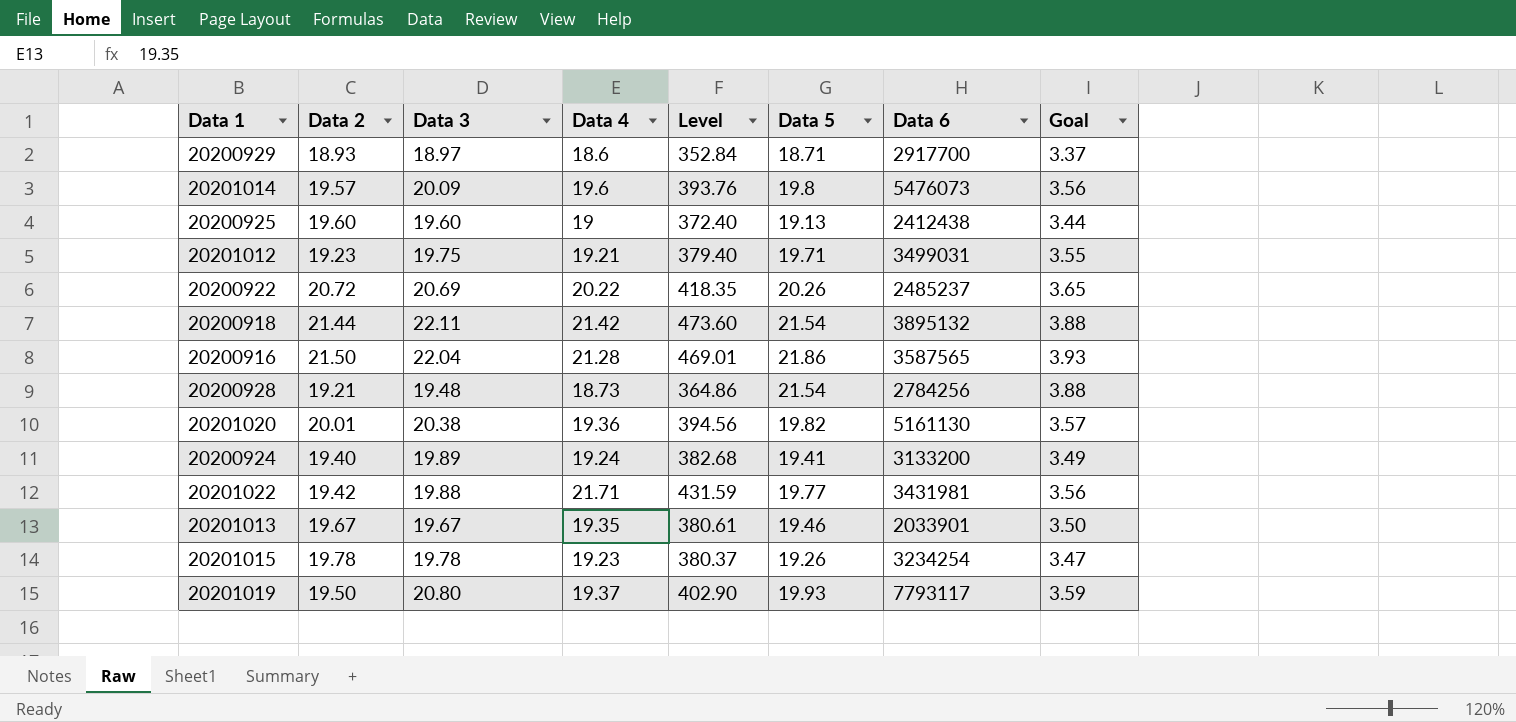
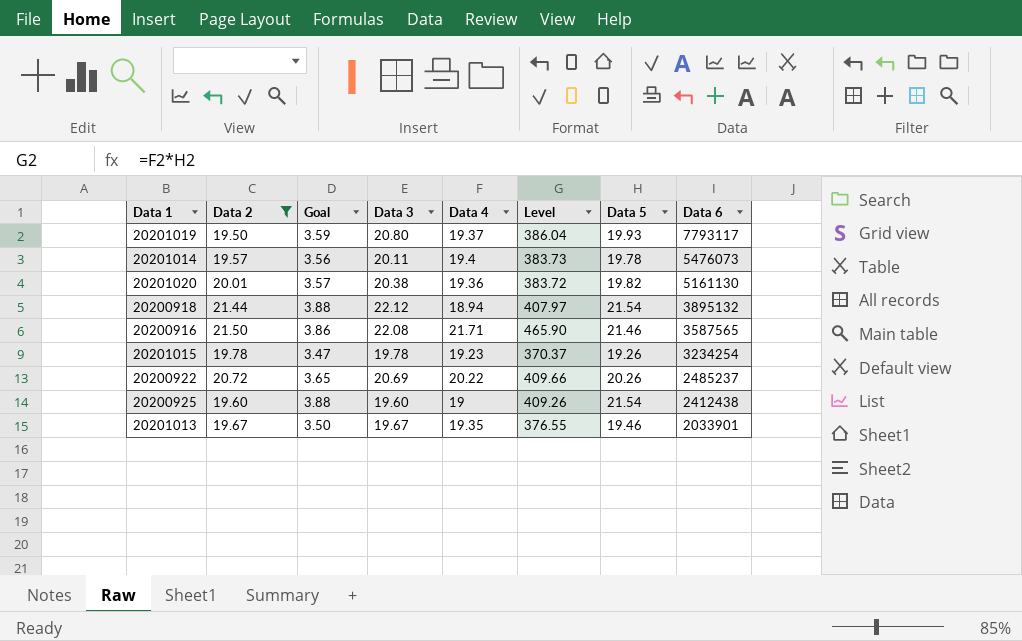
filter: none -> Data 2 >= 19.50
row order: none -> Data 6 descending
column Goal | position: 8 -> 3
column Level | formula: [Data 3] * [Data 4] -> [Data 4] * [Data 5]
20201014 | Data 3: 20.09 -> 20.11
20201014 | Data 4: 19.6 -> 19.4
20201014 | Data 5: 19.8 -> 19.78
20200918 | Data 3: 22.11 -> 22.12
20200918 | Data 4: 21.42 -> 18.94
20200916 | Goal: 3.93 -> 3.86
20200916 | Data 3: 22.04 -> 22.08
20200916 | Data 4: 21.28 -> 21.71
20200916 | Data 5: 21.86 -> 21.46
20200925 | Goal: 3.44 -> 3.88
20200925 | Data 5: 19.13 -> 21.54

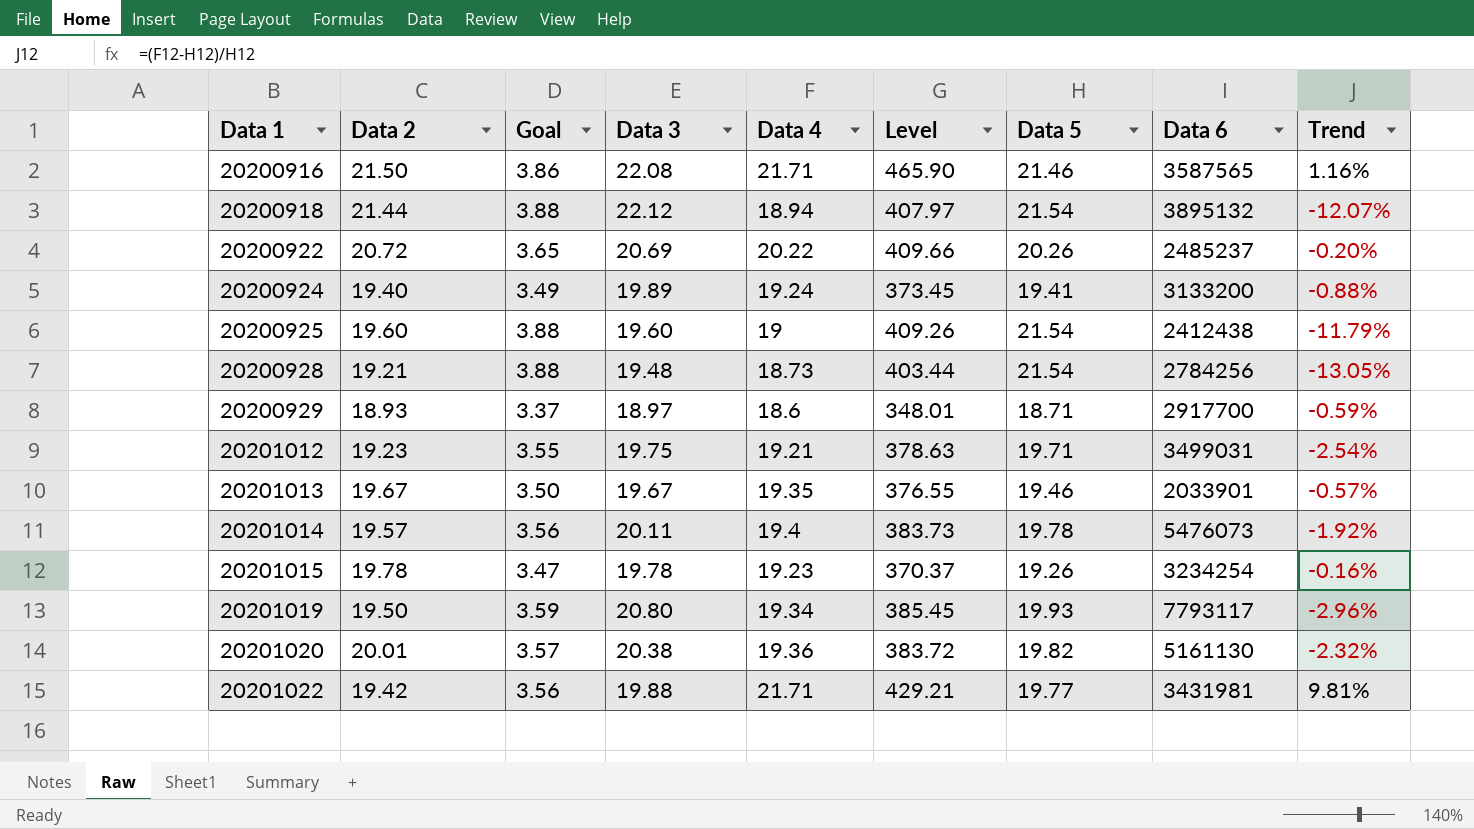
filter: Data 2 >= 19.50 -> none
row order: Data 6 descending -> Data 1 ascending
column Trend | formula: none -> ([Data 4] - [Data 5]) / [Data 5]
20201019 | Data 4: 19.37 -> 19.34
20201019 | Level: 386.04 -> 385.45

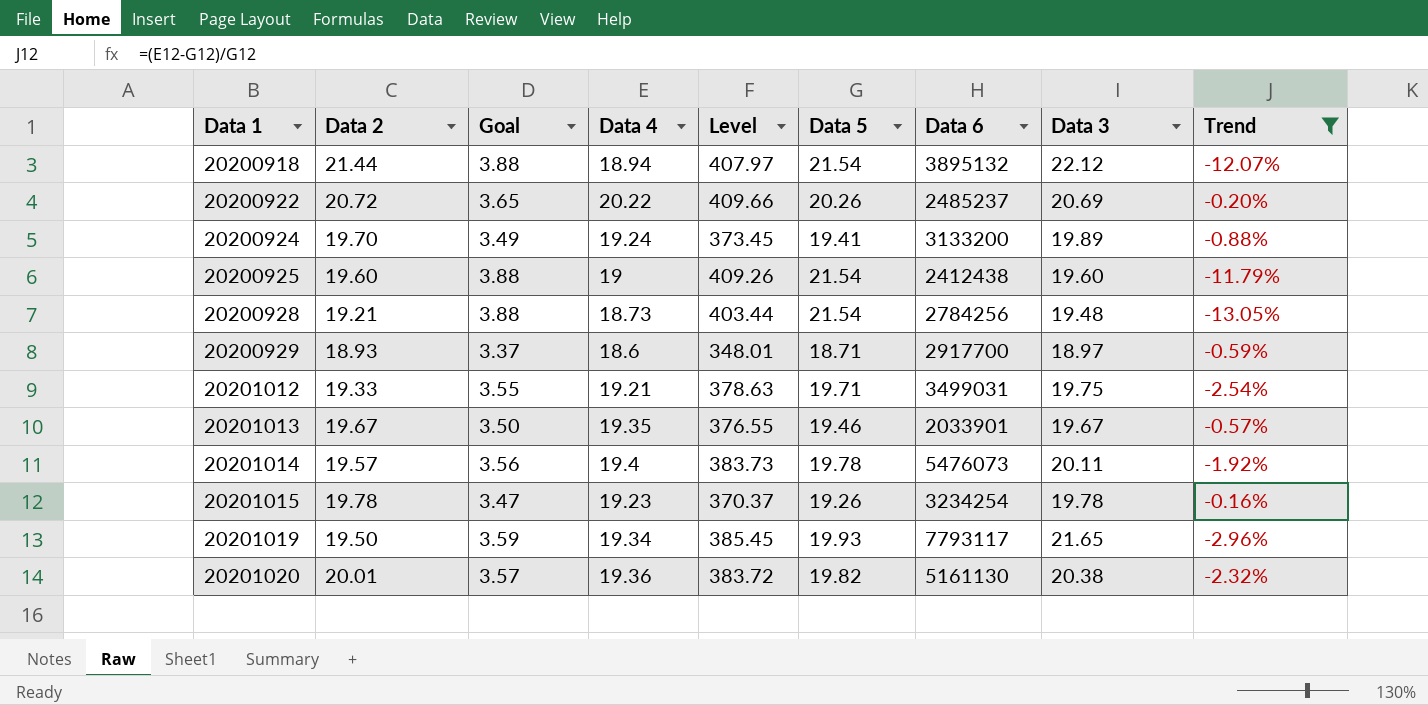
filter: none -> Trend <= -0.16%
column Data 3 | position: 4 -> 8
20200924 | Data 2: 19.40 -> 19.70
20201012 | Data 2: 19.23 -> 19.33
20201019 | Data 3: 20.80 -> 21.65

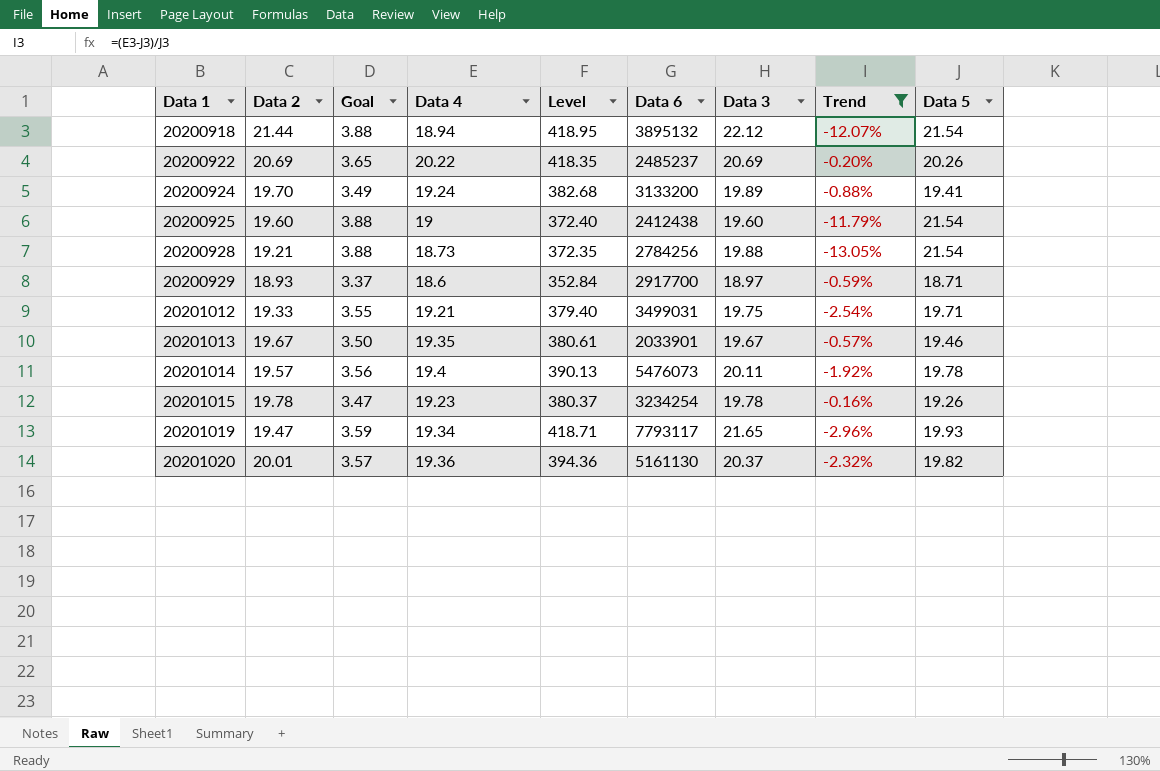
column Level | formula: [Data 4] * [Data 5] -> [Data 4] * [Data 3]
column Data 5 | position: 6 -> 9
20200922 | Data 2: 20.72 -> 20.69
20200928 | Data 3: 19.48 -> 19.88
20201019 | Data 2: 19.50 -> 19.47
20201020 | Data 3: 20.38 -> 20.37

